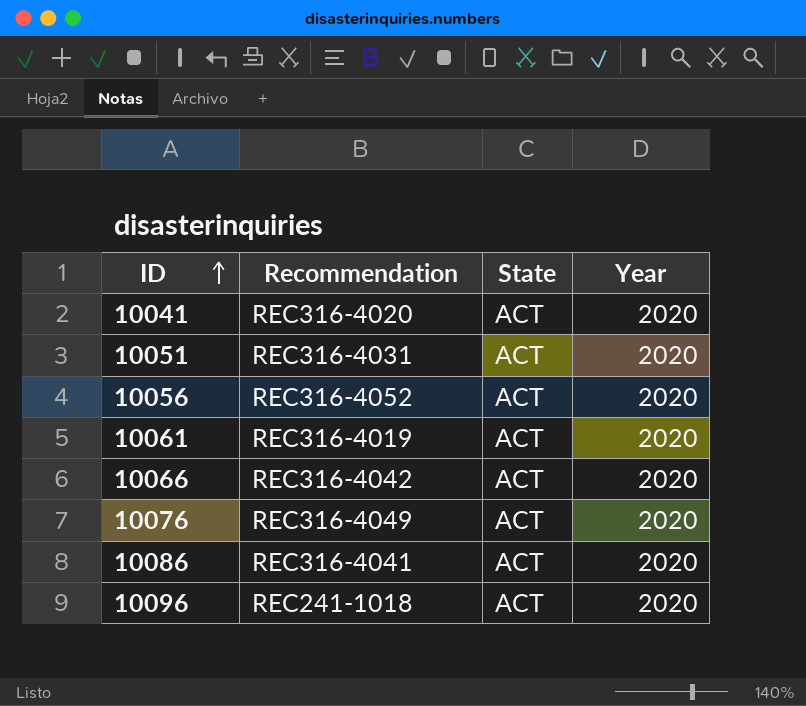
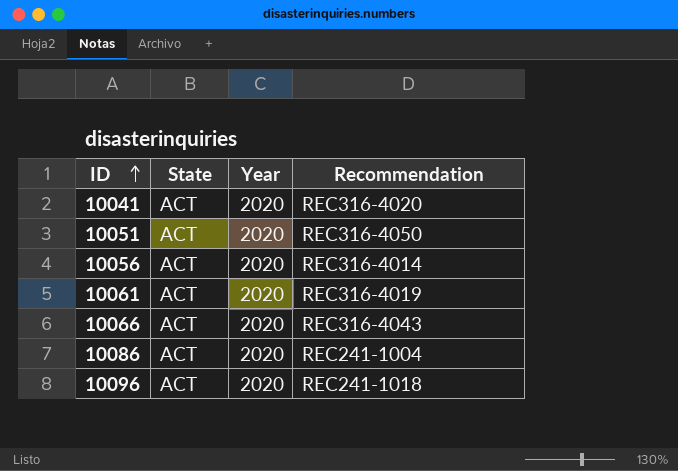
column Recommendation | position: 2 -> 4
row 10076: REC316-4049 | ACT | 2020 -> none
10051 | Recommendation: REC316-4031 -> REC316-4050
10056 | Recommendation: REC316-4052 -> REC316-4014
10066 | Recommendation: REC316-4042 -> REC316-4043
10086 | Recommendation: REC316-4041 -> REC241-1004

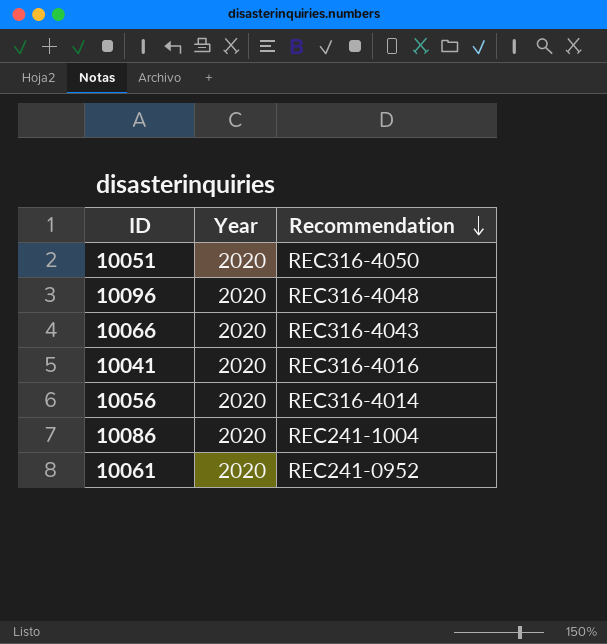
row order: ID ascending -> Recommendation descending
column State | position: 2 -> none
10096 | Recommendation: REC241-1018 -> REC316-4048
10041 | Recommendation: REC316-4020 -> REC316-4016
10061 | Recommendation: REC316-4019 -> REC241-0952

